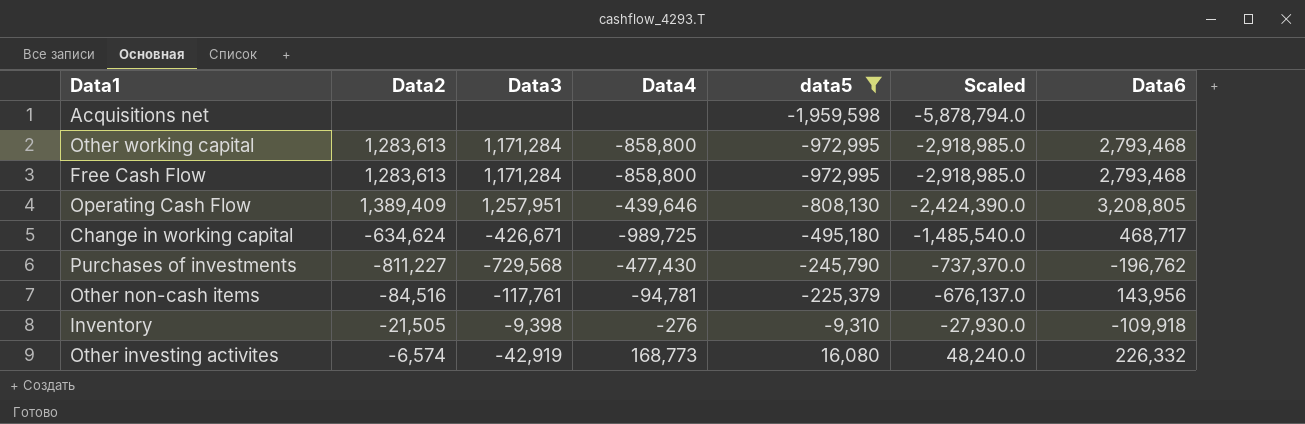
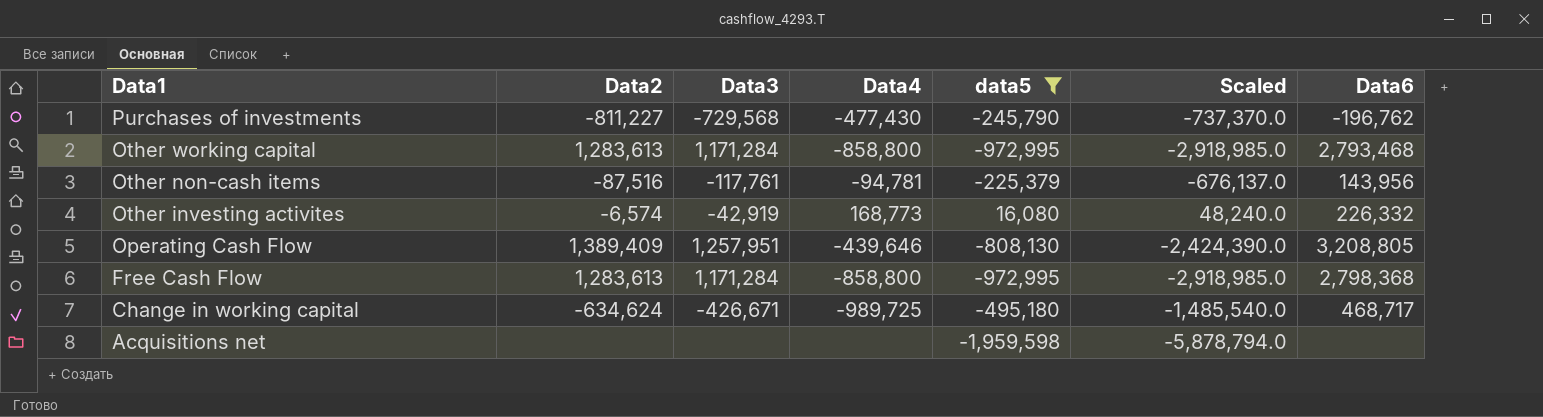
row order: data5 ascending -> Data1 descending
row Inventory: -21,505 | -9,398 | -276 | -9,310 | -27,930.0 | -109,918 -> none
Other non-cash items | Data2: -84,516 -> -87,516
Free Cash Flow | Data6: 2,793,468 -> 2,798,368

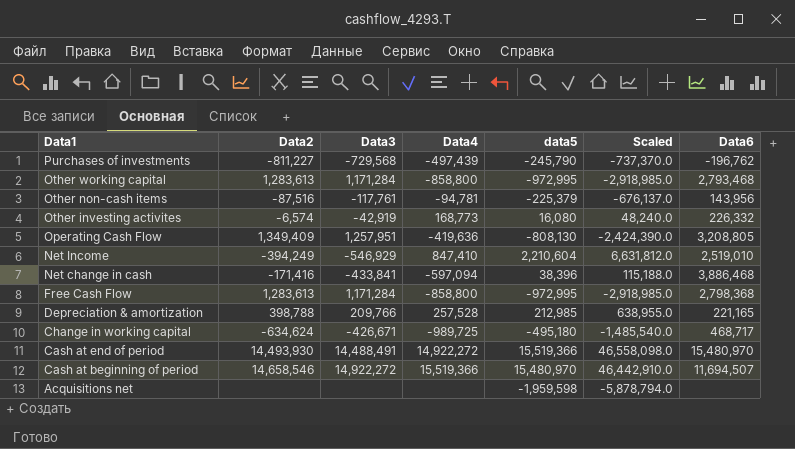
filter: data5 <= 16,080 -> none
Purchases of investments | Data4: -477,430 -> -497,439
Operating Cash Flow | Data2: 1,389,409 -> 1,349,409
Operating Cash Flow | Data4: -439,646 -> -419,636

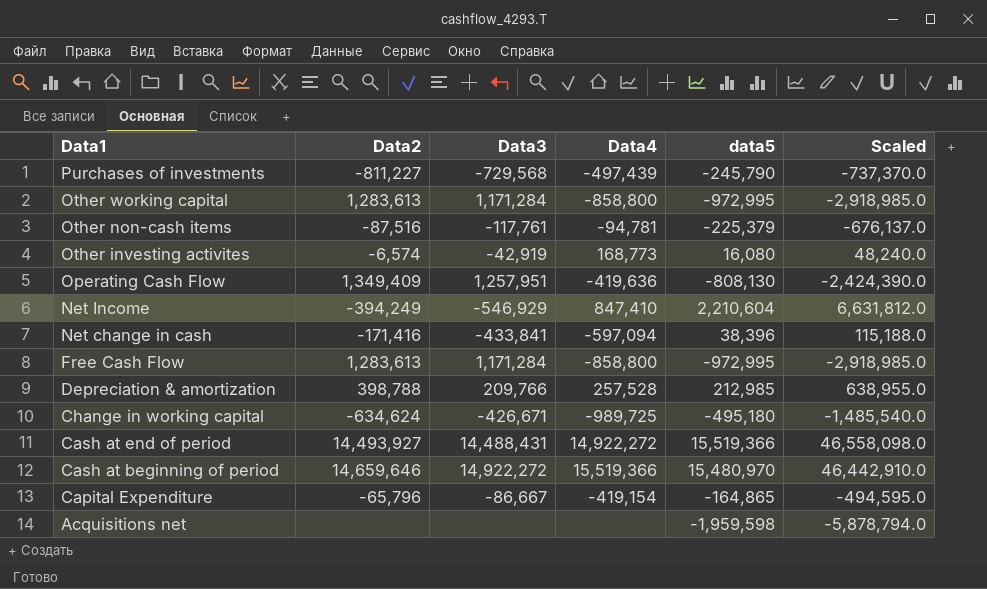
column Data6 | position: 7 -> none
Cash at end of period | Data2: 14,493,930 -> 14,493,927
Cash at end of period | Data3: 14,488,491 -> 14,488,431
Cash at beginning of period | Data2: 14,658,546 -> 14,659,646
row Capital Expenditure: none -> -65,796 | -86,667 | -419,154 | -164,865 | -494,595.0

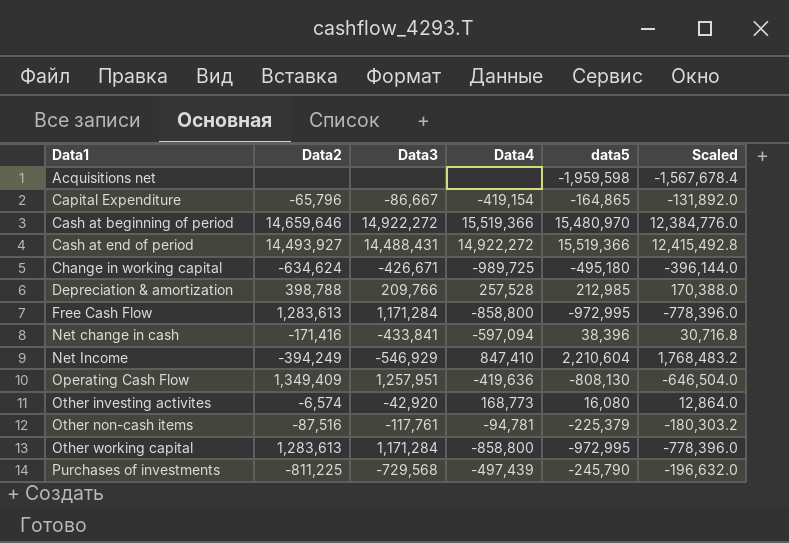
row order: Data1 descending -> Data1 ascending
column Scaled | formula: [data5] * 3 -> [data5] * 0.8
Other investing activites | Data3: -42,919 -> -42,920
Purchases of investments | Data2: -811,227 -> -811,225

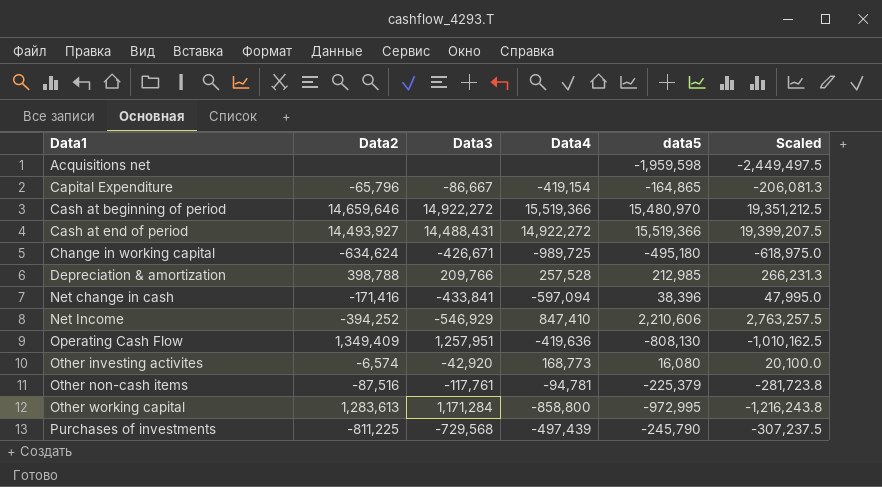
column Scaled | formula: [data5] * 0.8 -> [data5] * 1.25
row Free Cash Flow: 1,283,613 | 1,171,284 | -858,800 | -972,995 | -778,396.0 -> none
Net Income | Data2: -394,249 -> -394,252
Net Income | data5: 2,210,604 -> 2,210,606

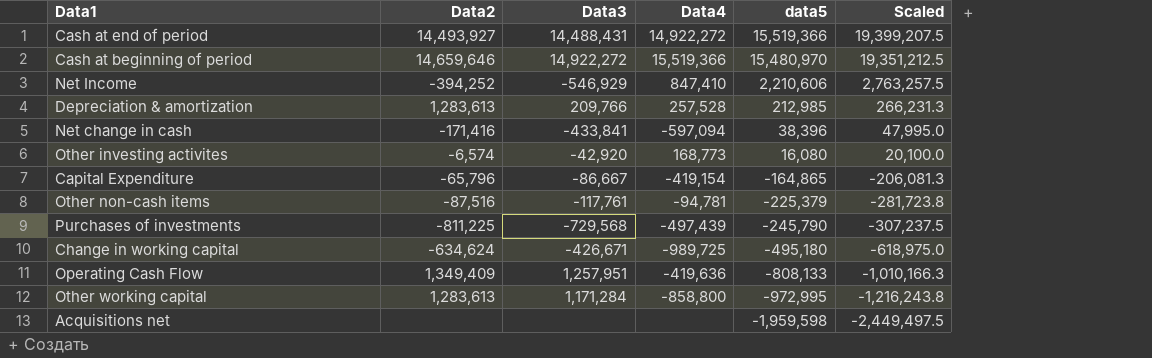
row order: Data1 ascending -> data5 descending
Depreciation & amortization | Data2: 398,788 -> 1,283,613
Operating Cash Flow | data5: -808,130 -> -808,133
Operating Cash Flow | Scaled: -1,010,162.5 -> -1,010,166.3

